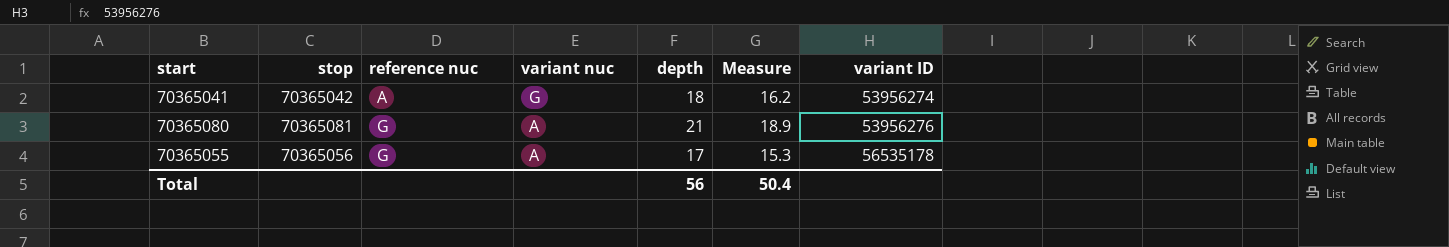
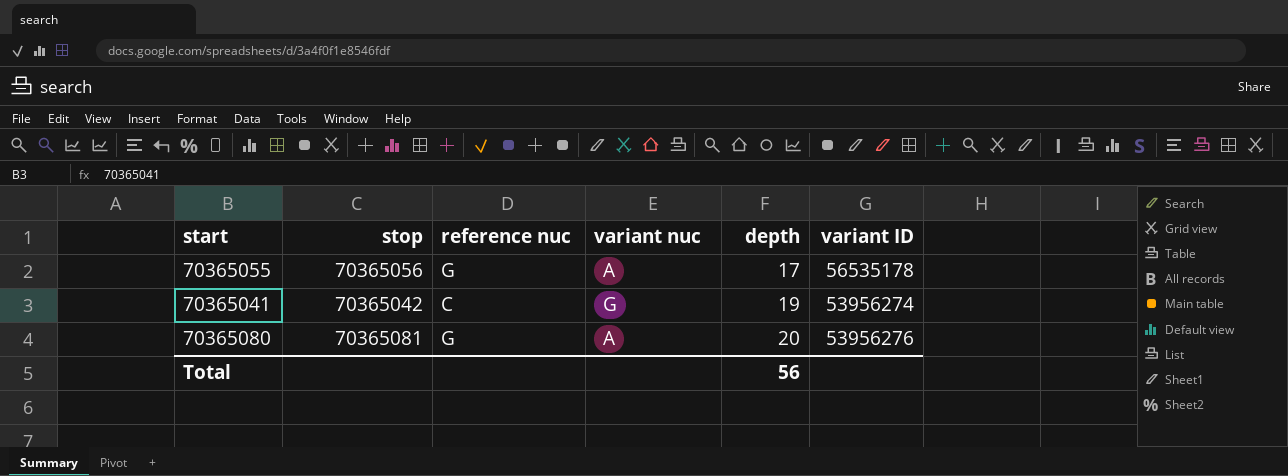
row order: reference nuc ascending -> depth ascending
column Measure | formula: [depth] * 0.9 -> none
70365041 | reference nuc: A -> C
70365041 | depth: 18 -> 19
70365080 | depth: 21 -> 20

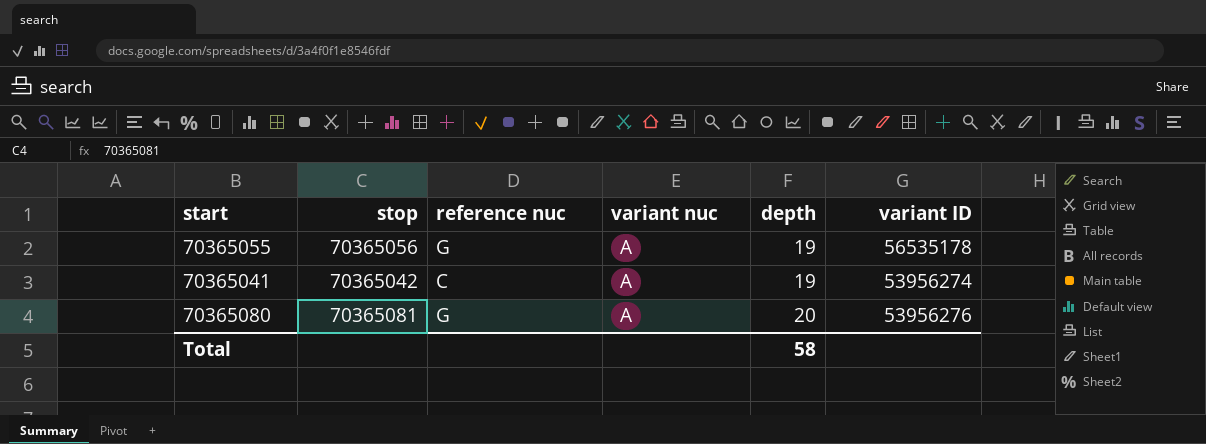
70365055 | depth: 17 -> 19
70365041 | variant nuc: G -> A
Total | depth: 56 -> 58

